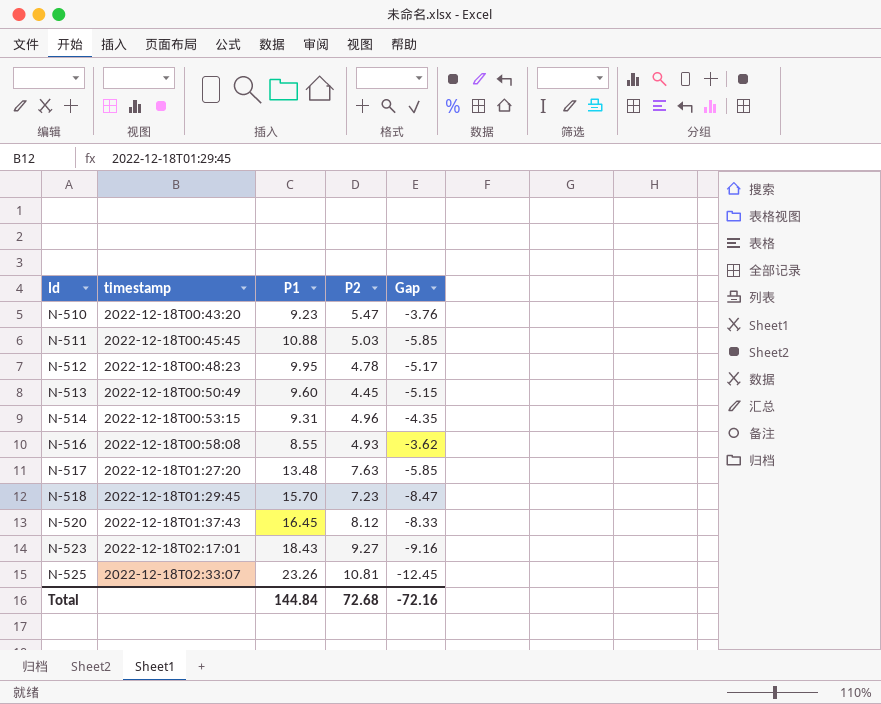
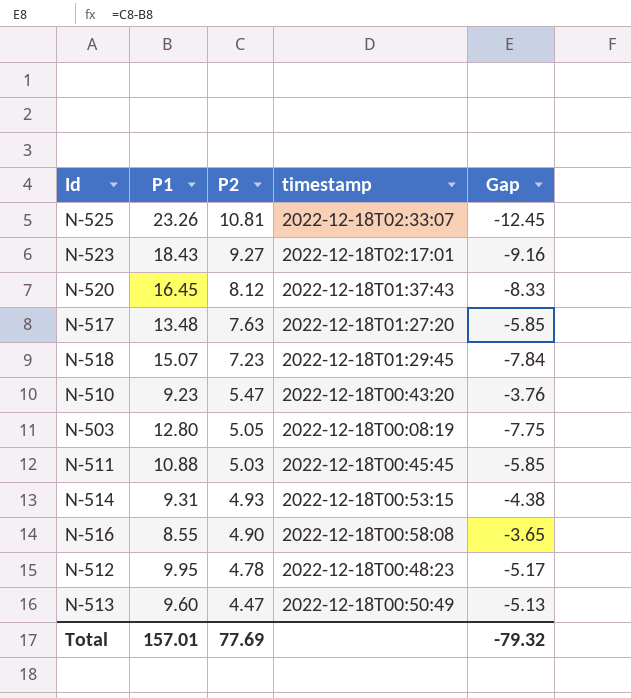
row order: Id ascending -> P2 descending
column timestamp | position: 2 -> 4
N-518 | P1: 15.70 -> 15.07
N-518 | Gap: -8.47 -> -7.84
row N-503: none -> 12.80 | 5.05 | 2022-12-18T00:08:19 | -7.75
N-514 | P2: 4.96 -> 4.93
N-514 | Gap: -4.35 -> -4.38
N-516 | P2: 4.93 -> 4.90
N-516 | Gap: -3.62 -> -3.65
N-513 | P2: 4.45 -> 4.47
N-513 | Gap: -5.15 -> -5.13
Total | P1: 144.84 -> 157.01
Total | P2: 72.68 -> 77.69
Total | Gap: -72.16 -> -79.32

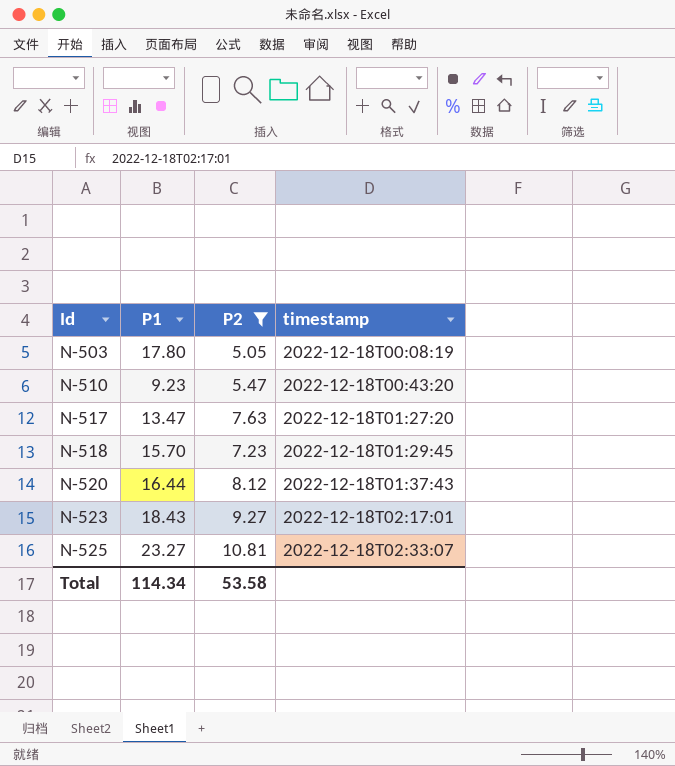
filter: none -> P2 >= 5.05
row order: P2 descending -> Id ascending
column Gap | formula: [P2] - [P1] -> none
N-503 | P1: 12.80 -> 17.80
N-517 | P1: 13.48 -> 13.47
N-518 | P1: 15.07 -> 15.70
N-520 | P1: 16.45 -> 16.44
N-525 | P1: 23.26 -> 23.27
Total | P1: 157.01 -> 114.34
Total | P2: 77.69 -> 53.58

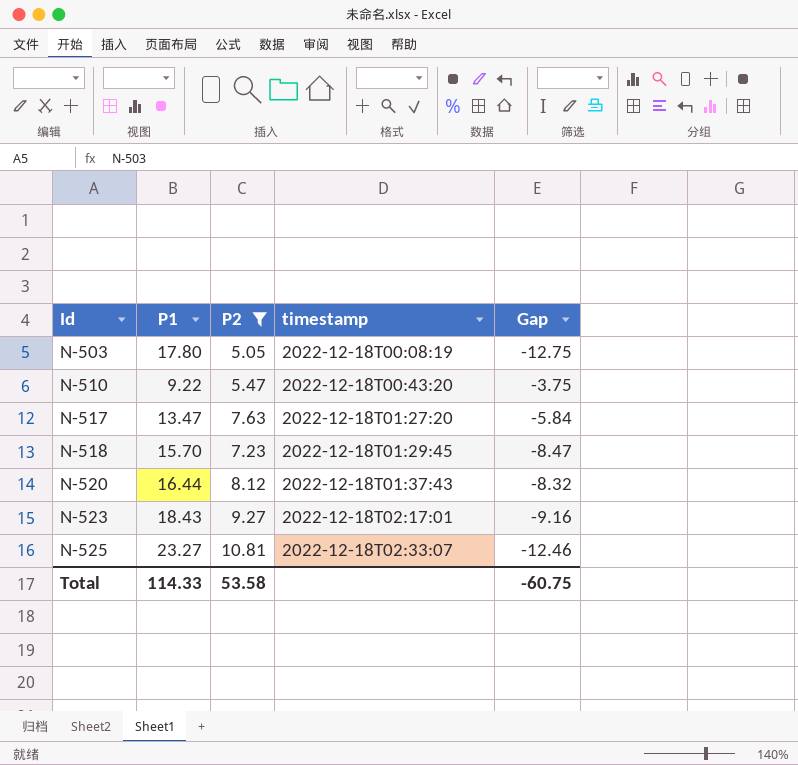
column Gap | formula: none -> [P2] - [P1]
N-510 | P1: 9.23 -> 9.22
Total | P1: 114.34 -> 114.33

